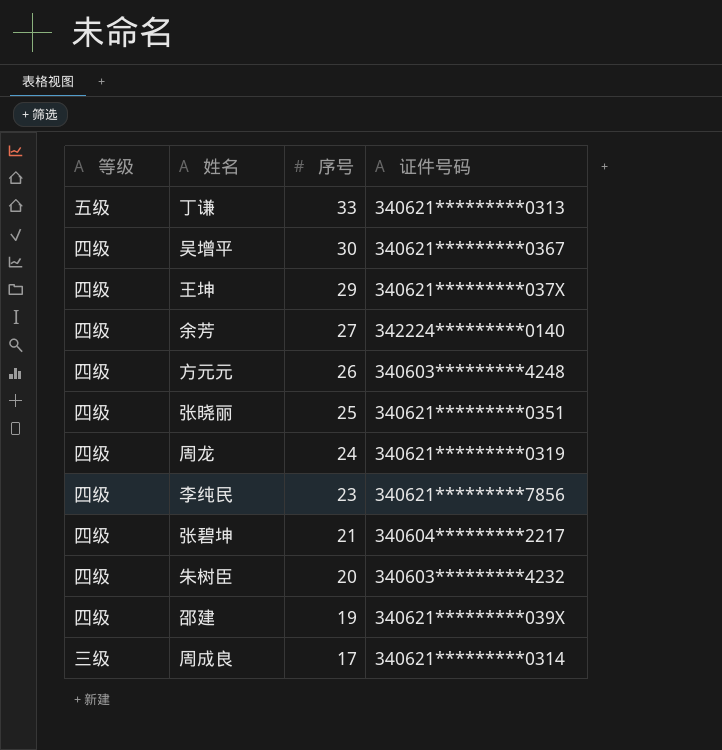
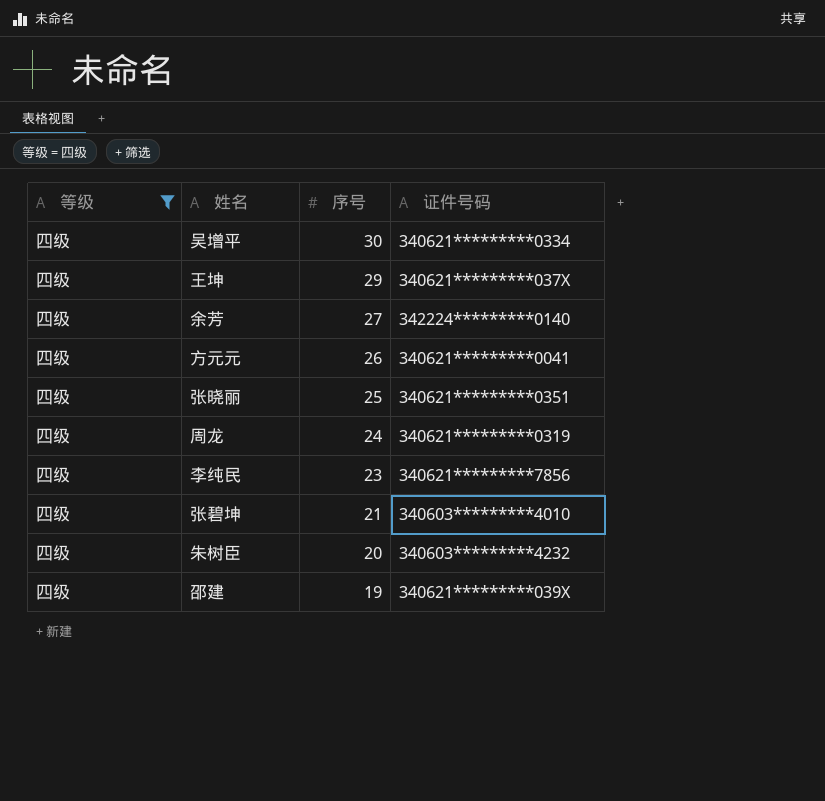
filter: none -> 等级 = 四级
吴增平 | 证件号码: 340621*********0367 -> 340621*********0334
方元元 | 证件号码: 340603*********4248 -> 340621*********0041
张碧坤 | 证件号码: 340604*********2217 -> 340603*********4010

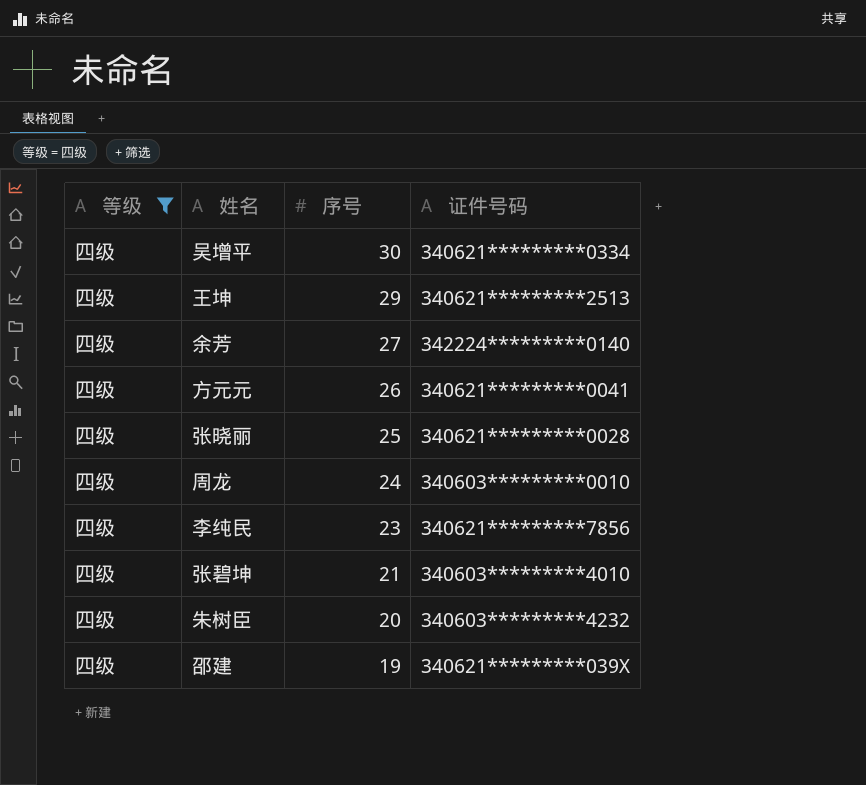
王坤 | 证件号码: 340621*********037X -> 340621*********2513
张晓丽 | 证件号码: 340621*********0351 -> 340621*********0028
周龙 | 证件号码: 340621*********0319 -> 340603*********0010

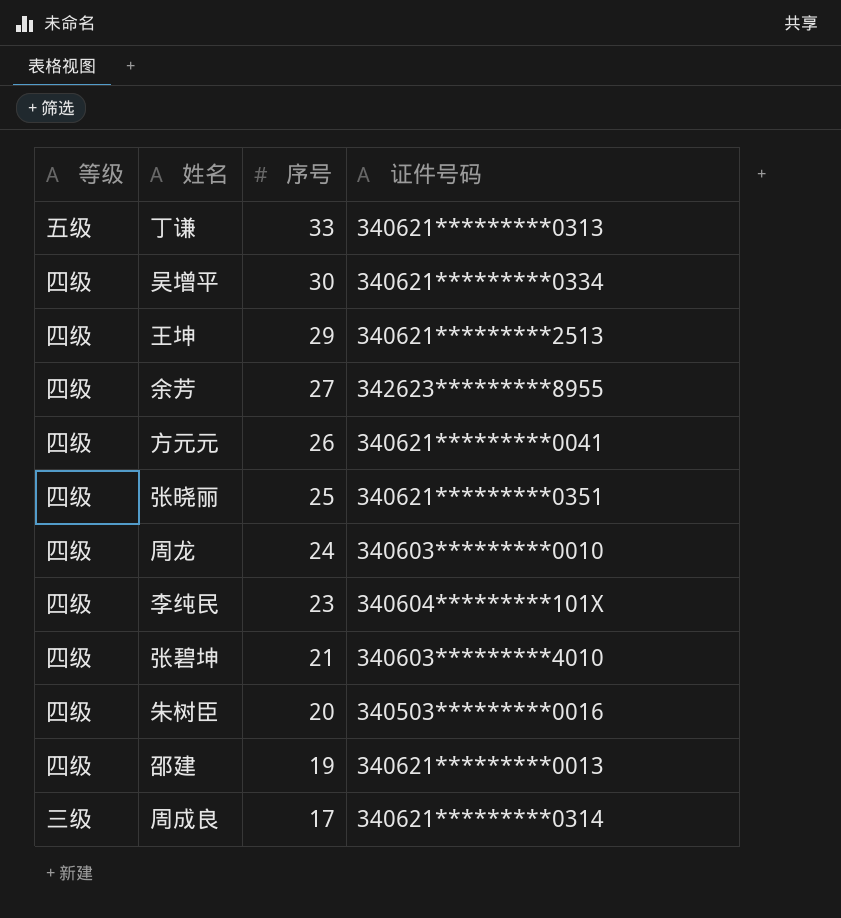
filter: 等级 = 四级 -> none
余芳 | 证件号码: 342224*********0140 -> 342623*********8955
张晓丽 | 证件号码: 340621*********0028 -> 340621*********0351
李纯民 | 证件号码: 340621*********7856 -> 340604*********101X
朱树臣 | 证件号码: 340603*********4232 -> 340503*********0016
邵建 | 证件号码: 340621*********039X -> 340621*********0013

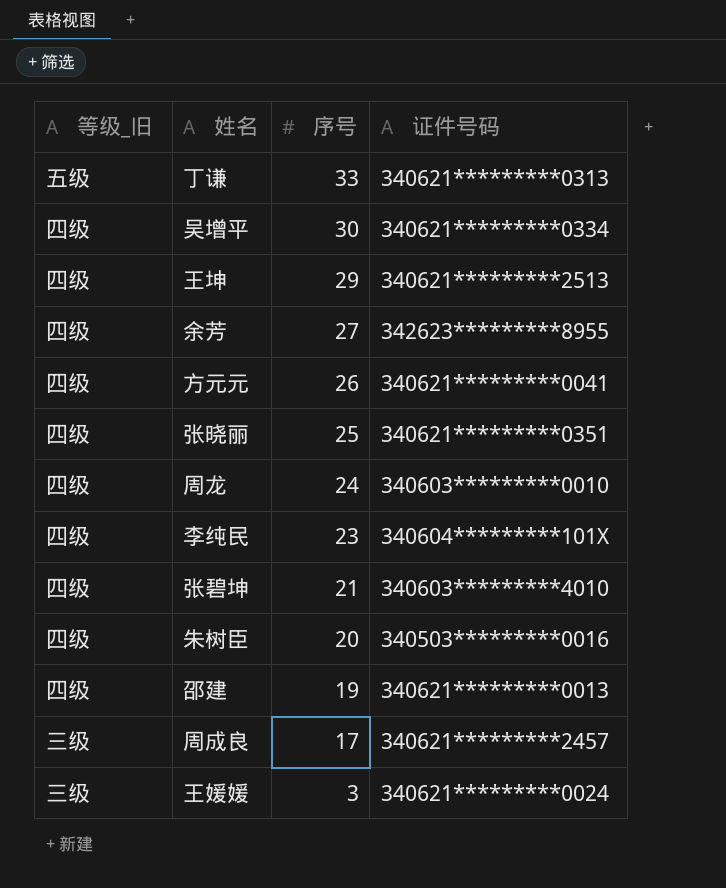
column name: 等级 -> 等级_旧
周成良 | 证件号码: 340621*********0314 -> 340621*********2457
row 王媛媛: none -> 三级 | 3 | 340621*********0024

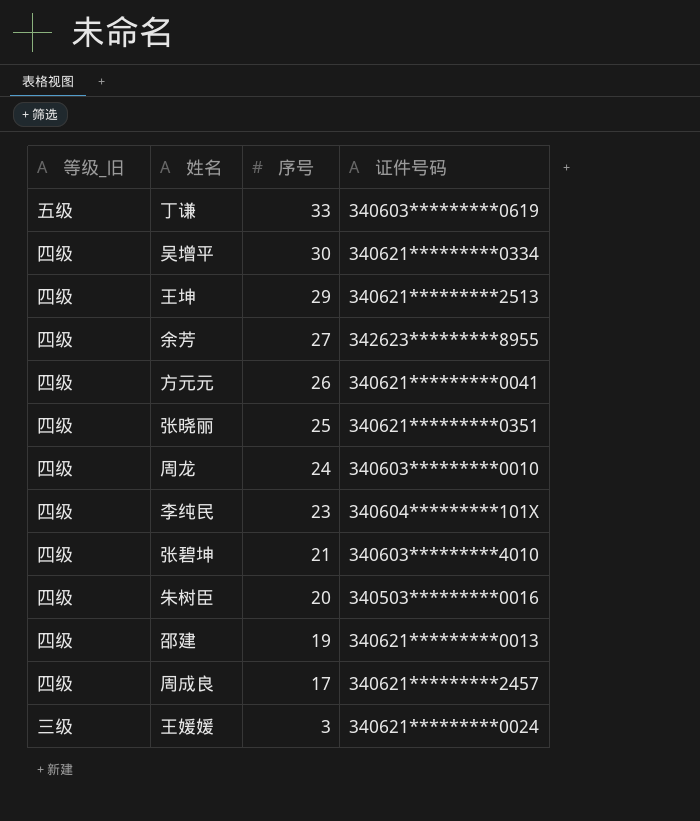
丁谦 | 证件号码: 340621*********0313 -> 340603*********0619
周成良 | 等级_旧: 三级 -> 四级

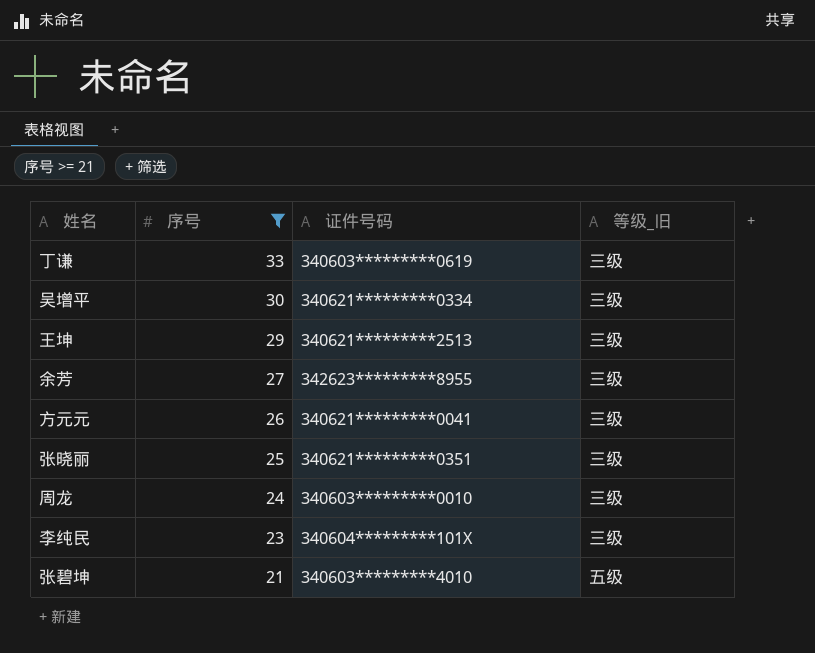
filter: none -> 序号 >= 21
column 等级_旧 | position: 1 -> 4
丁谦 | 等级_旧: 五级 -> 三级
吴增平 | 等级_旧: 四级 -> 三级
王坤 | 等级_旧: 四级 -> 三级
余芳 | 等级_旧: 四级 -> 三级
方元元 | 等级_旧: 四级 -> 三级
张晓丽 | 等级_旧: 四级 -> 三级
周龙 | 等级_旧: 四级 -> 三级
李纯民 | 等级_旧: 四级 -> 三级
张碧坤 | 等级_旧: 四级 -> 五级

